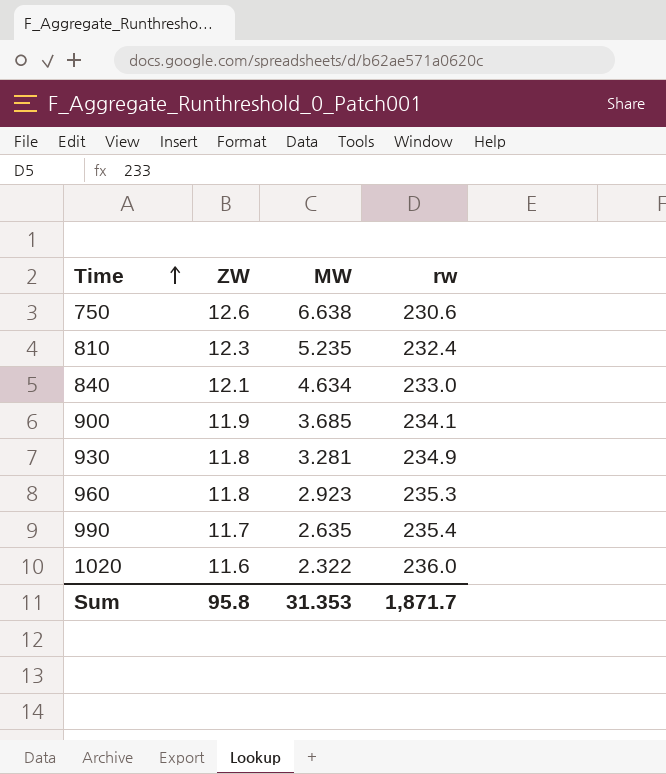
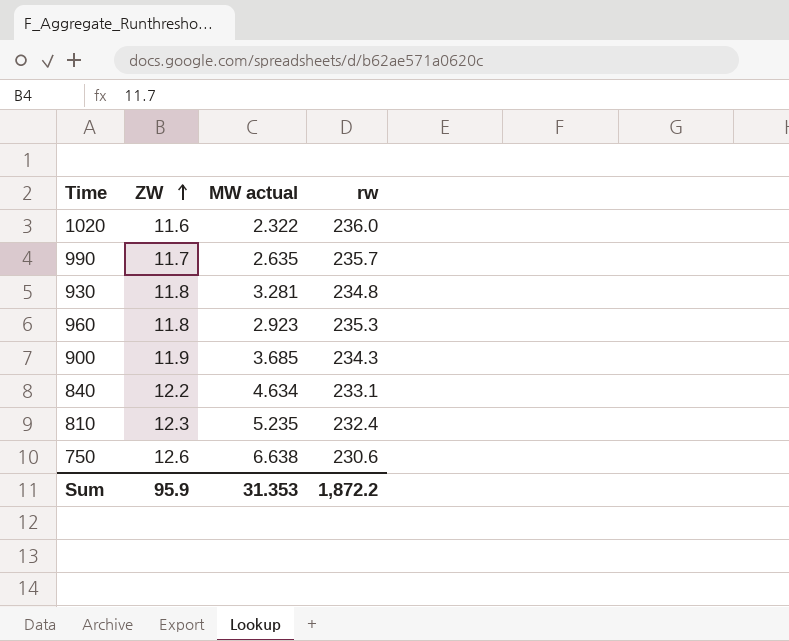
row order: Time ascending -> ZW ascending
column name: MW -> MW actual
990 | rw: 235.4 -> 235.7
930 | rw: 234.9 -> 234.8
900 | rw: 234.1 -> 234.3
840 | ZW: 12.1 -> 12.2
840 | rw: 233.0 -> 233.1
Sum | ZW: 95.8 -> 95.9
Sum | rw: 1,871.7 -> 1,872.2

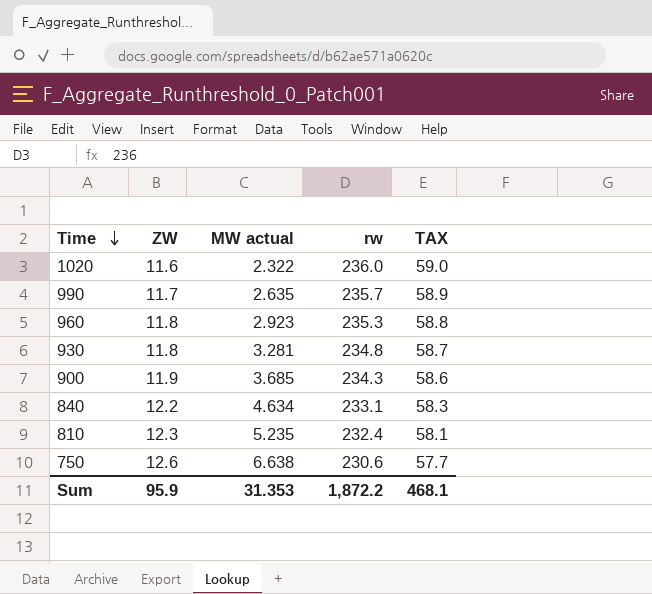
row order: ZW ascending -> Time descending
column TAX | formula: none -> [rw] * 0.25

